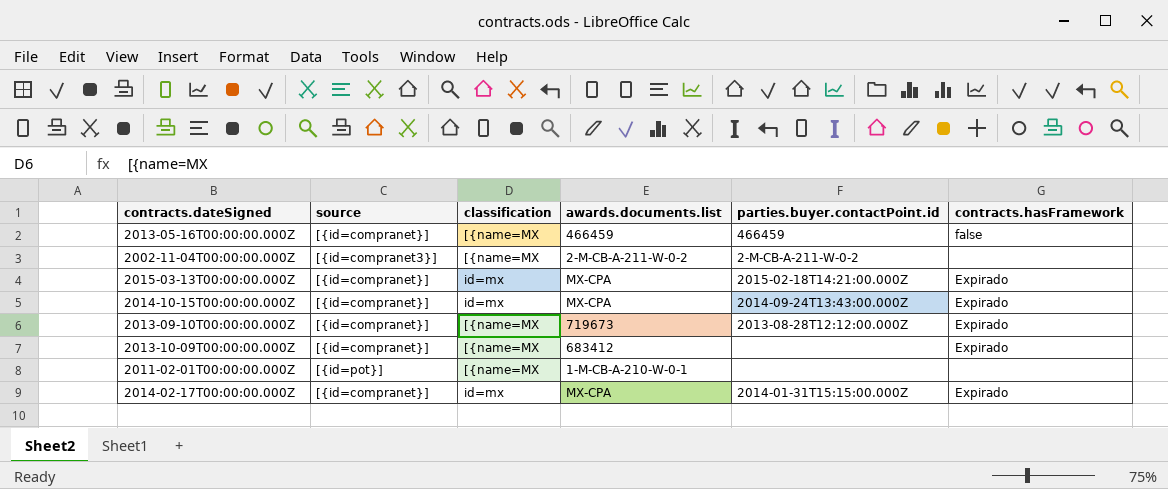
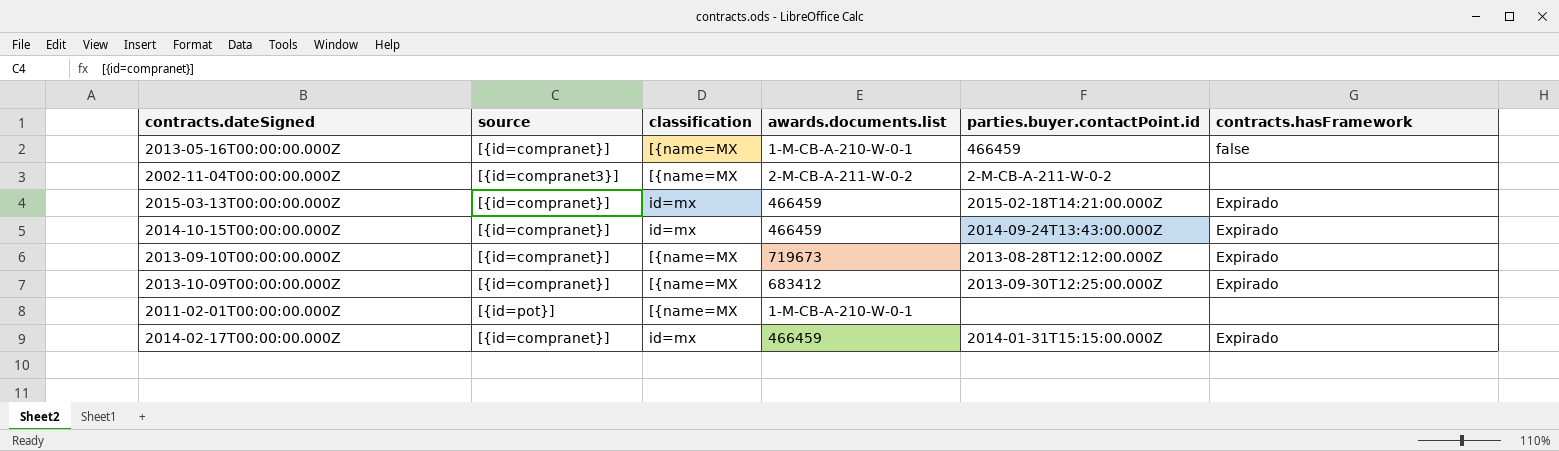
2013-05-16T00:00:00.000Z | awards.documents.list: 466459 -> 1-M-CB-A-210-W-0-1
2015-03-13T00:00:00.000Z | awards.documents.list: MX-CPA -> 466459
2014-10-15T00:00:00.000Z | awards.documents.list: MX-CPA -> 466459
2013-10-09T00:00:00.000Z | parties.buyer.contactPoint.id: none -> 2013-09-30T12:25:00.000Z
2014-02-17T00:00:00.000Z | awards.documents.list: MX-CPA -> 466459

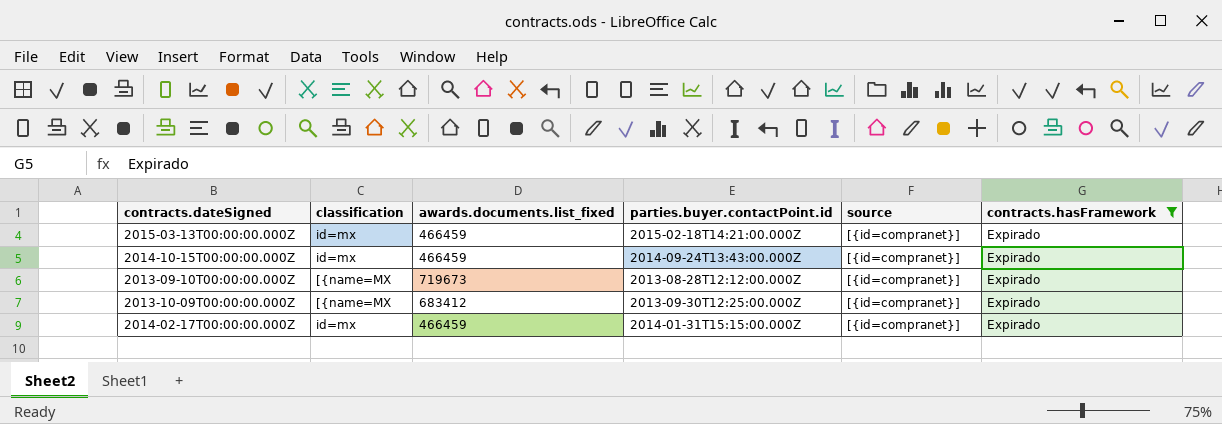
filter: none -> contracts.hasFramework = Expirado
column name: awards.documents.list -> awards.documents.list_fixed
column source | position: 2 -> 5

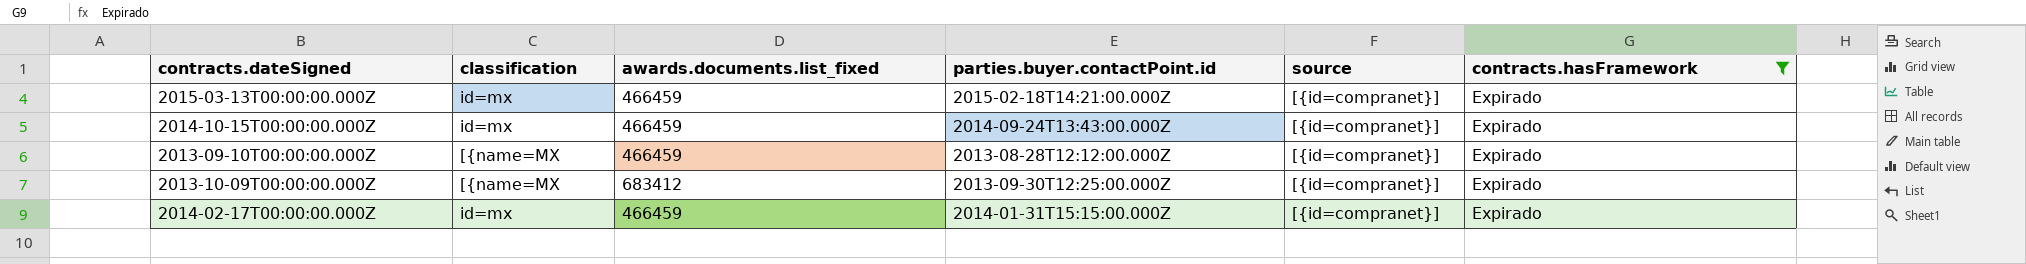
2013-09-10T00:00:00.000Z | awards.documents.list_fixed: 719673 -> 466459

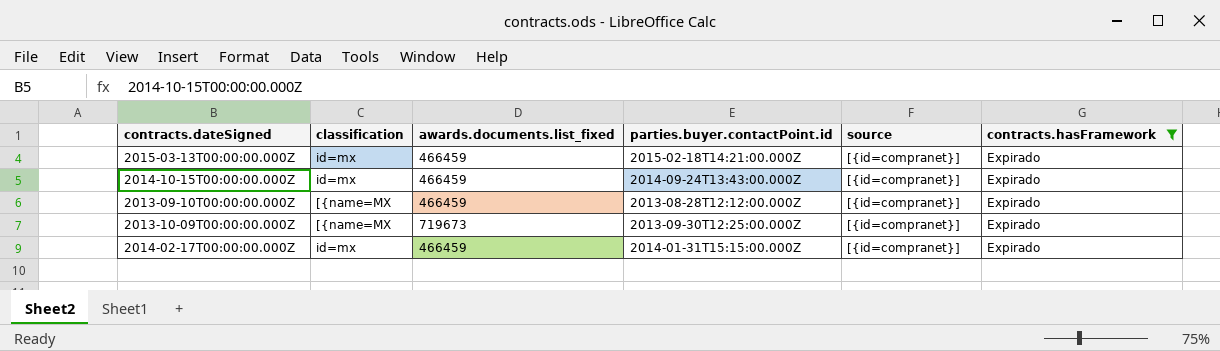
2013-10-09T00:00:00.000Z | awards.documents.list_fixed: 683412 -> 719673

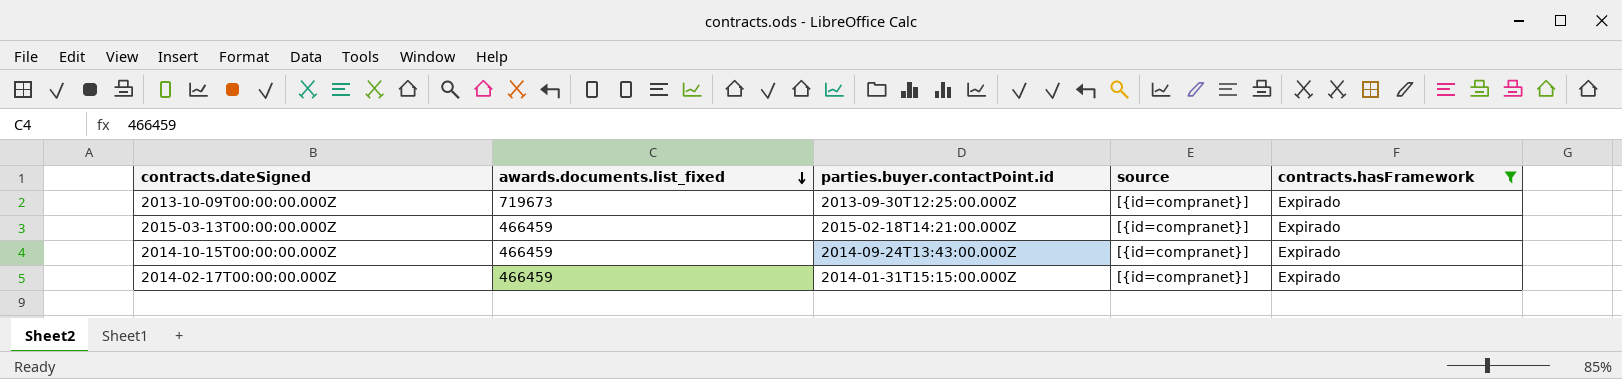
row order: none -> awards.documents.list_fixed descending
column classification | position: 2 -> none
row 2013-09-10T00:00:00.000Z: [{name=MX | 466459 | 2013-08-28T12:12:00.000Z | [{id=compranet}] | Expirado -> none

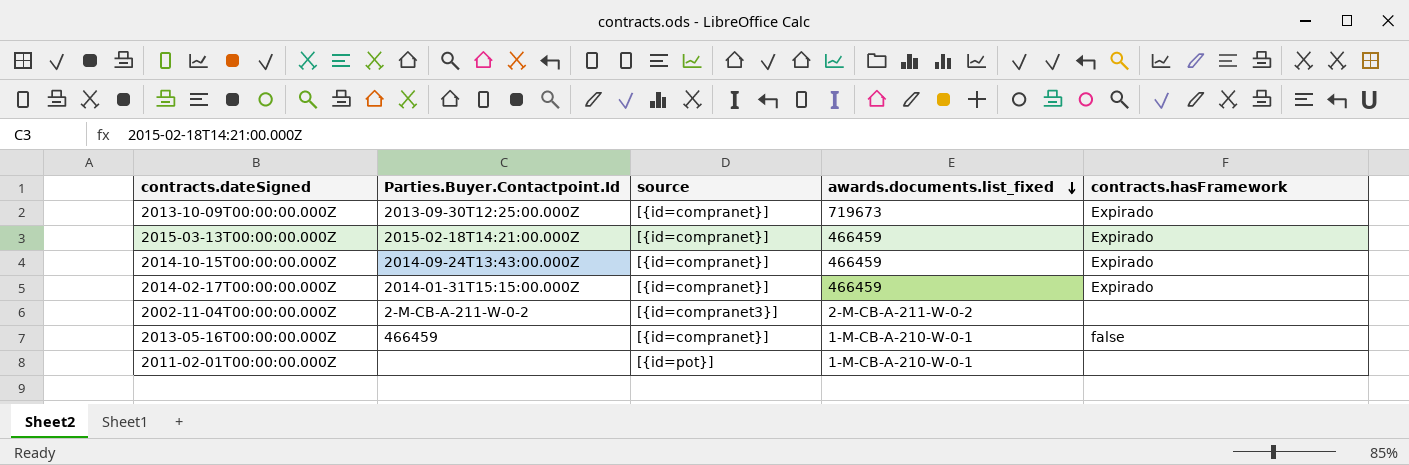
filter: contracts.hasFramework = Expirado -> none
column name: parties.buyer.contactPoint.id -> Parties.Buyer.Contactpoint.Id
column awards.documents.list_fixed | position: 2 -> 4

